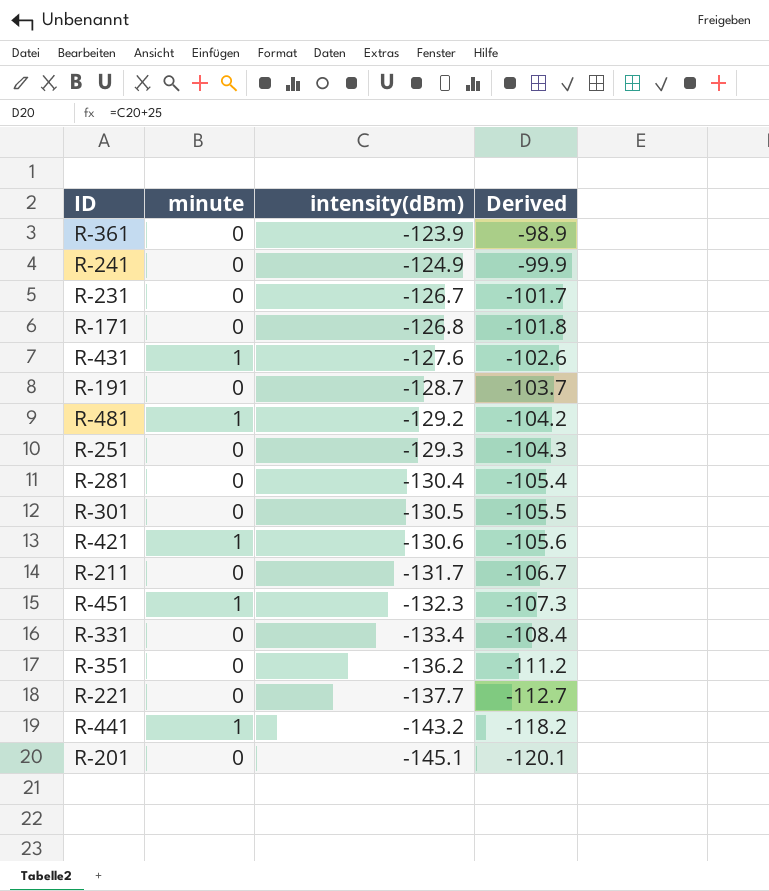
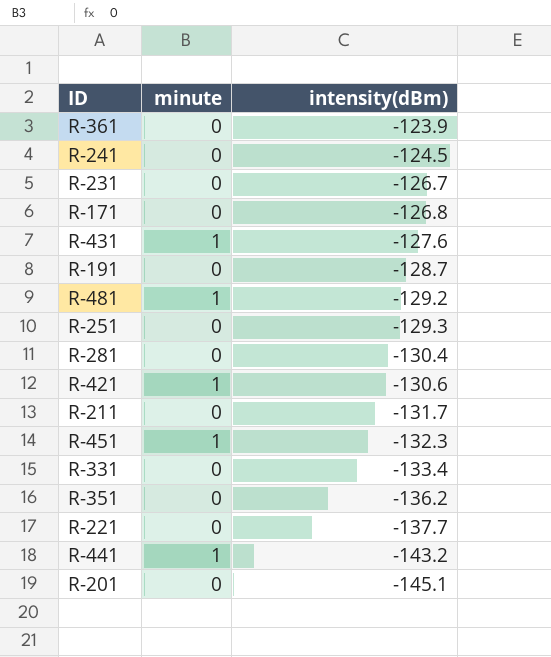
column Derived | formula: [intensity(dBm)] + 25 -> none
row R-301: 0 | -130.5 | -105.5 -> none
R-241 | intensity(dBm): -124.9 -> -124.5

